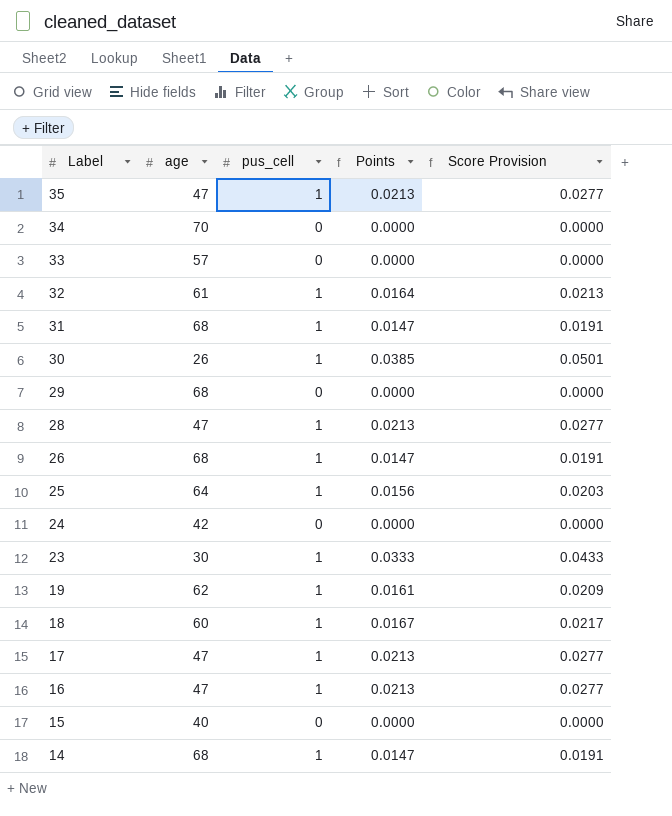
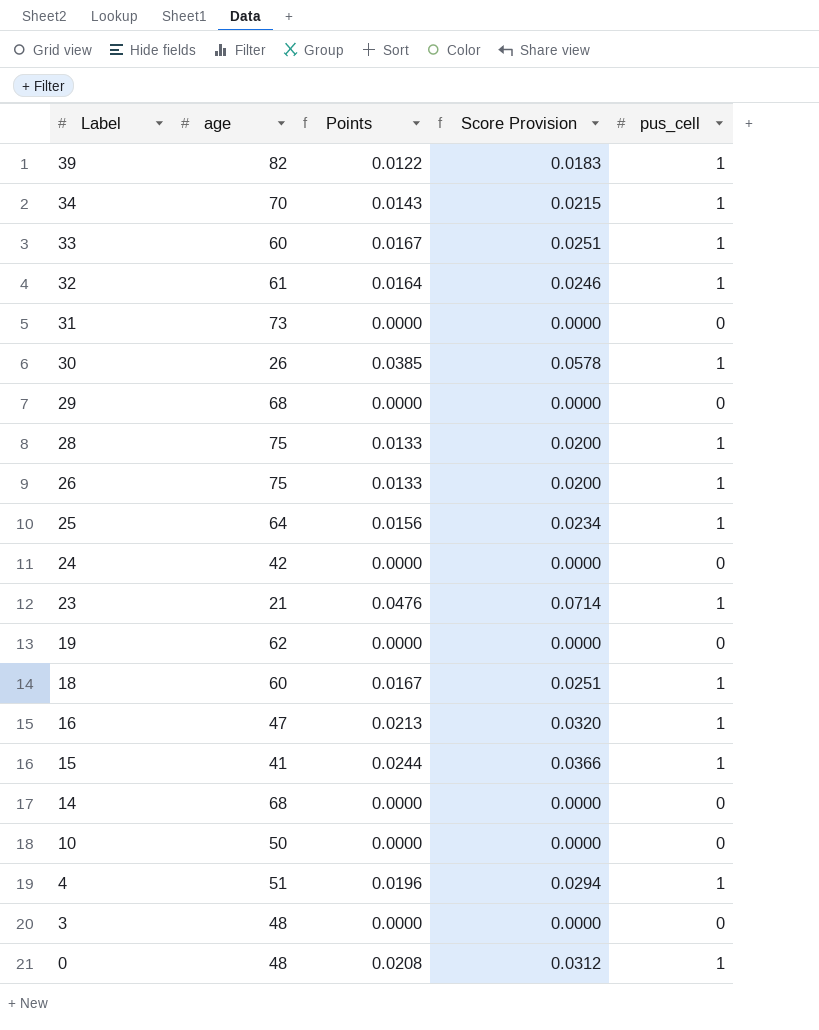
column Score Provision | formula: [Points] * 1.3 -> [Points] * 1.5
column pus_cell | position: 3 -> 5
row 35: 47 | 1 | 0.0213 | 0.0277 -> none
row 17: 47 | 1 | 0.0213 | 0.0277 -> none
row 39: none -> 82 | 0.0122 | 0.0183 | 1
34 | Points: 0.0000 -> 0.0143
34 | pus_cell: 0 -> 1
33 | age: 57 -> 60
33 | Points: 0.0000 -> 0.0167
33 | pus_cell: 0 -> 1
31 | age: 68 -> 73
31 | Points: 0.0147 -> 0.0000
31 | pus_cell: 1 -> 0
28 | age: 47 -> 75
28 | Points: 0.0213 -> 0.0133
26 | age: 68 -> 75
26 | Points: 0.0147 -> 0.0133
23 | age: 30 -> 21
23 | Points: 0.0333 -> 0.0476
19 | Points: 0.0161 -> 0.0000
19 | pus_cell: 1 -> 0
15 | age: 40 -> 41
15 | Points: 0.0000 -> 0.0244
15 | pus_cell: 0 -> 1
14 | Points: 0.0147 -> 0.0000
14 | pus_cell: 1 -> 0
row 10: none -> 50 | 0.0000 | 0.0000 | 0
row 4: none -> 51 | 0.0196 | 0.0294 | 1
row 3: none -> 48 | 0.0000 | 0.0000 | 0
row 0: none -> 48 | 0.0208 | 0.0312 | 1

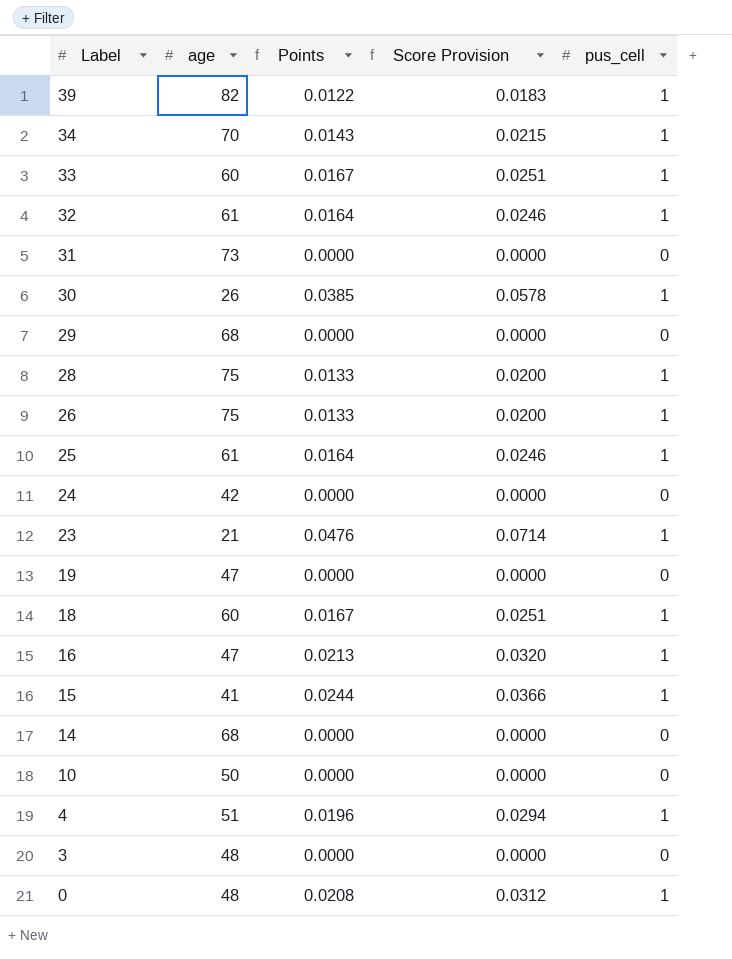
25 | age: 64 -> 61
25 | Points: 0.0156 -> 0.0164
25 | Score Provision: 0.0234 -> 0.0246
19 | age: 62 -> 47

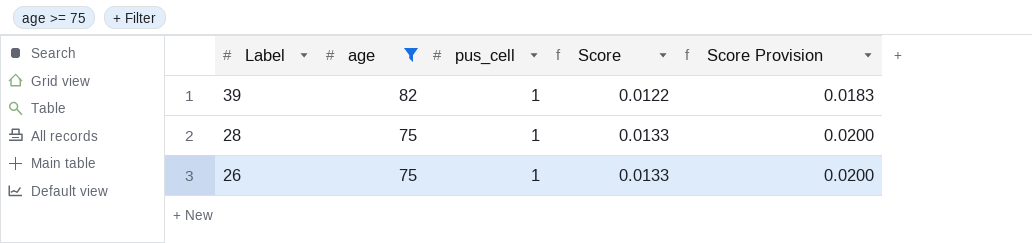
filter: none -> age >= 75
column pus_cell | position: 5 -> 3
column name: Points -> Score

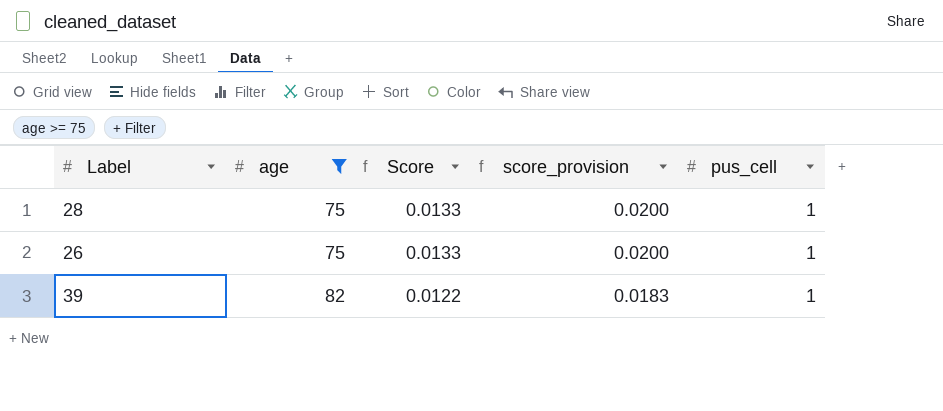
row order: Label descending -> age ascending
column name: Score Provision -> score_provision
column pus_cell | position: 3 -> 5

